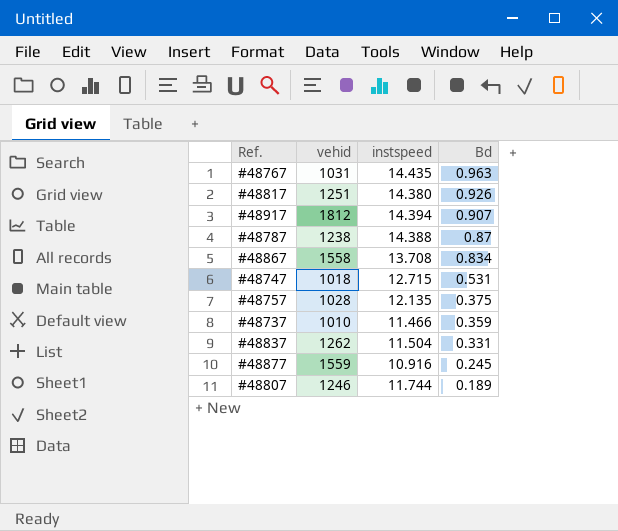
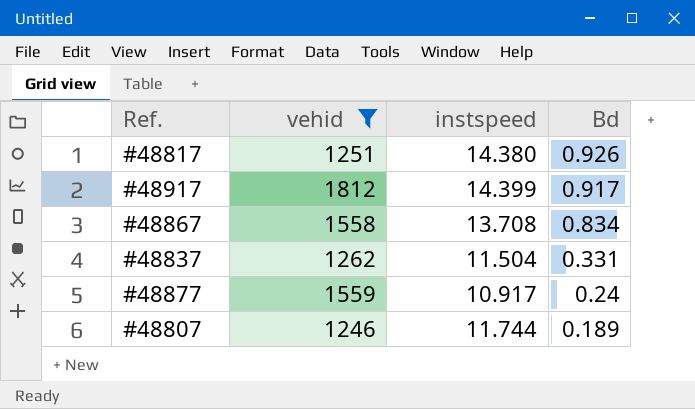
filter: none -> vehid >= 1246
#48917 | instspeed: 14.394 -> 14.399
#48917 | Bd: 0.907 -> 0.917
#48877 | instspeed: 10.916 -> 10.917
#48877 | Bd: 0.245 -> 0.24

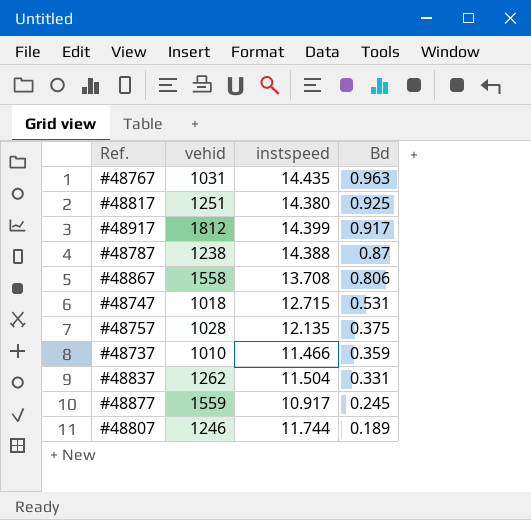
filter: vehid >= 1246 -> none
#48817 | Bd: 0.926 -> 0.925
#48867 | Bd: 0.834 -> 0.806
#48877 | Bd: 0.24 -> 0.245

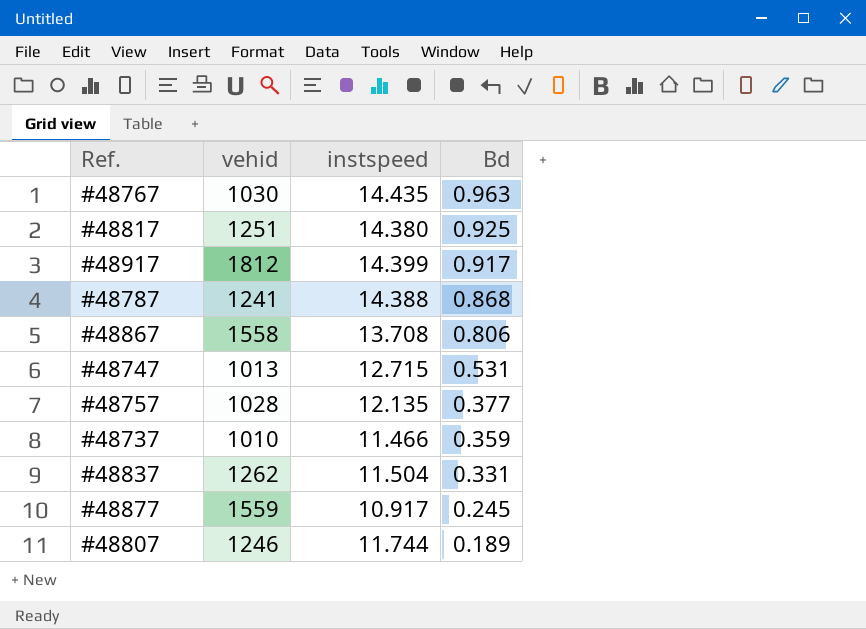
#48767 | vehid: 1031 -> 1030
#48787 | vehid: 1238 -> 1241
#48787 | Bd: 0.87 -> 0.868
#48747 | vehid: 1018 -> 1013
#48757 | Bd: 0.375 -> 0.377

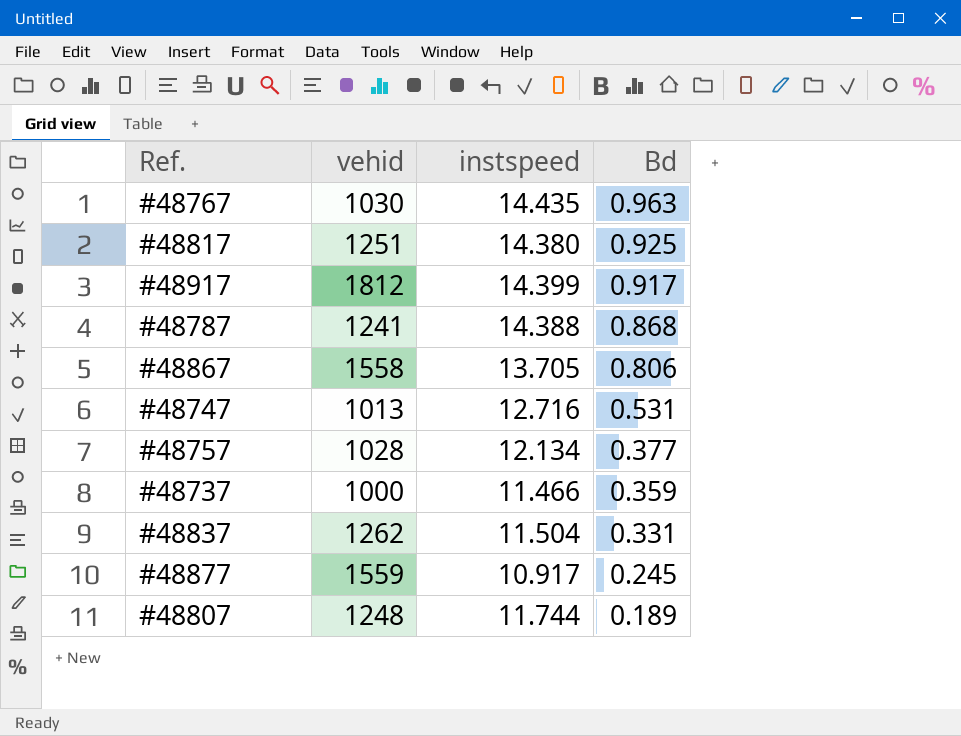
#48867 | instspeed: 13.708 -> 13.705
#48747 | instspeed: 12.715 -> 12.716
#48757 | instspeed: 12.135 -> 12.134
#48737 | vehid: 1010 -> 1000
#48807 | vehid: 1246 -> 1248

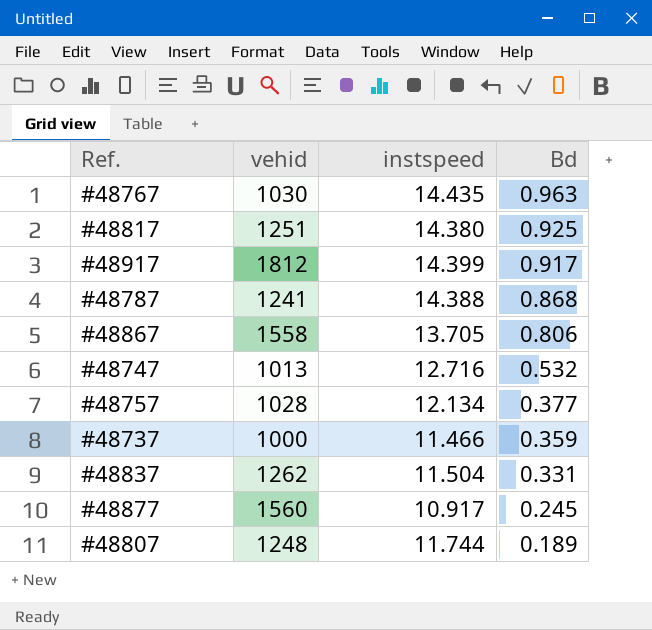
#48747 | Bd: 0.531 -> 0.532
#48877 | vehid: 1559 -> 1560

